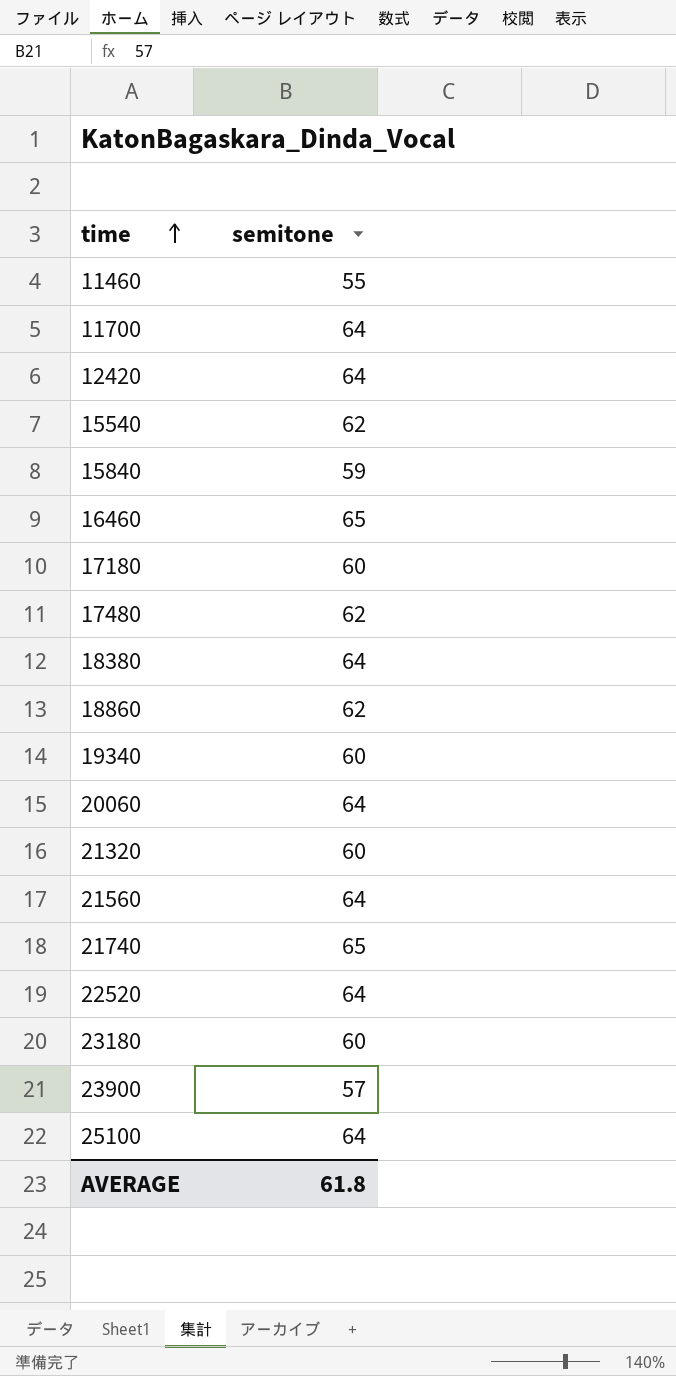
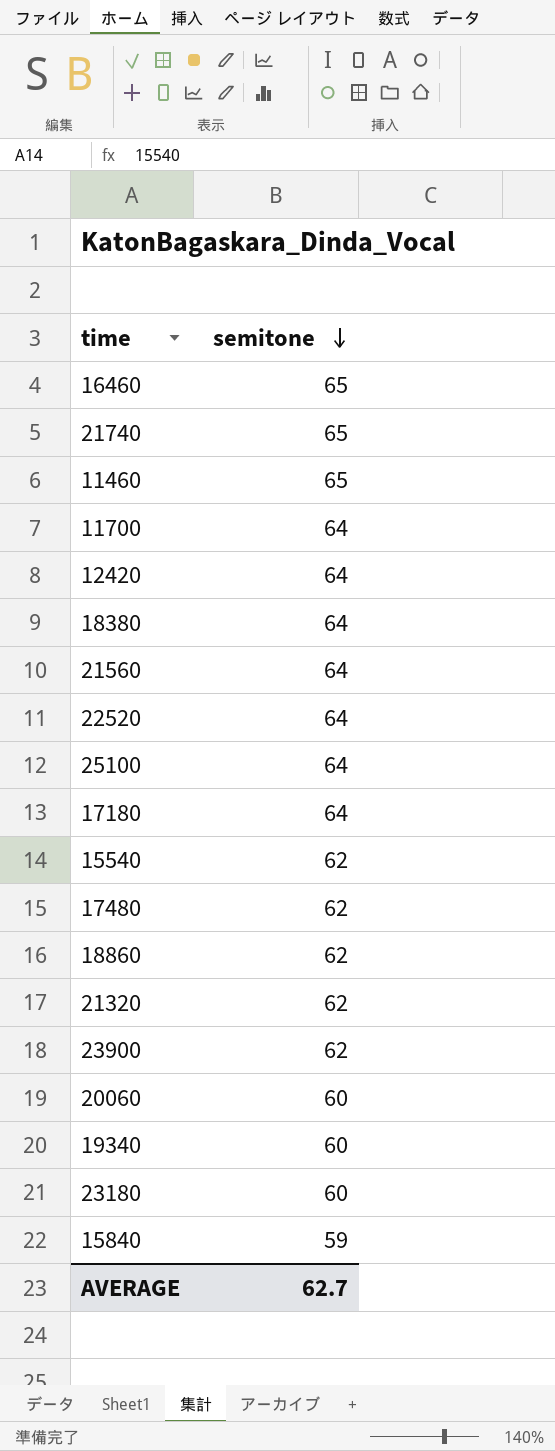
row order: time ascending -> semitone descending
11460 | semitone: 55 -> 65
17180 | semitone: 60 -> 64
21320 | semitone: 60 -> 62
23900 | semitone: 57 -> 62
20060 | semitone: 64 -> 60
AVERAGE | semitone: 61.8 -> 62.7

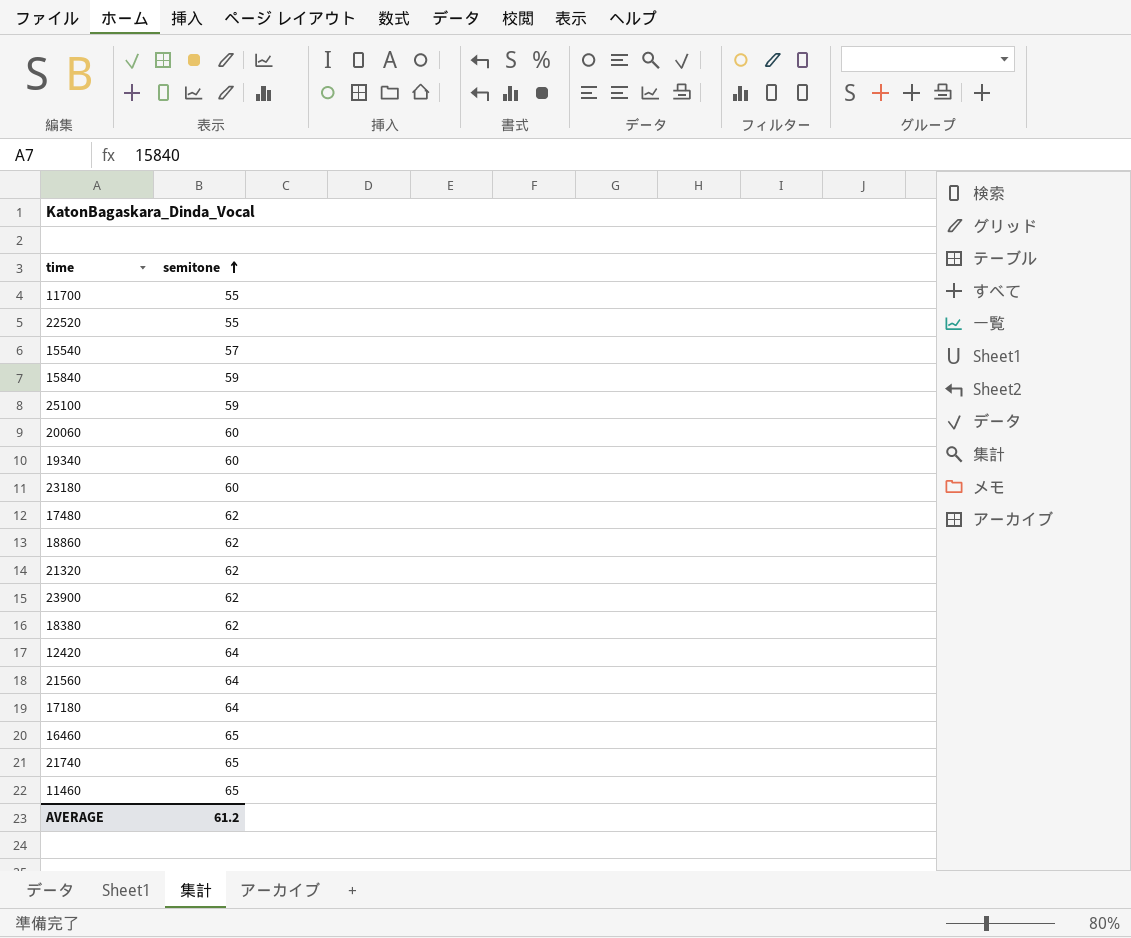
row order: semitone descending -> semitone ascending
11700 | semitone: 64 -> 55
22520 | semitone: 64 -> 55
15540 | semitone: 62 -> 57
25100 | semitone: 64 -> 59
18380 | semitone: 64 -> 62
AVERAGE | semitone: 62.7 -> 61.2

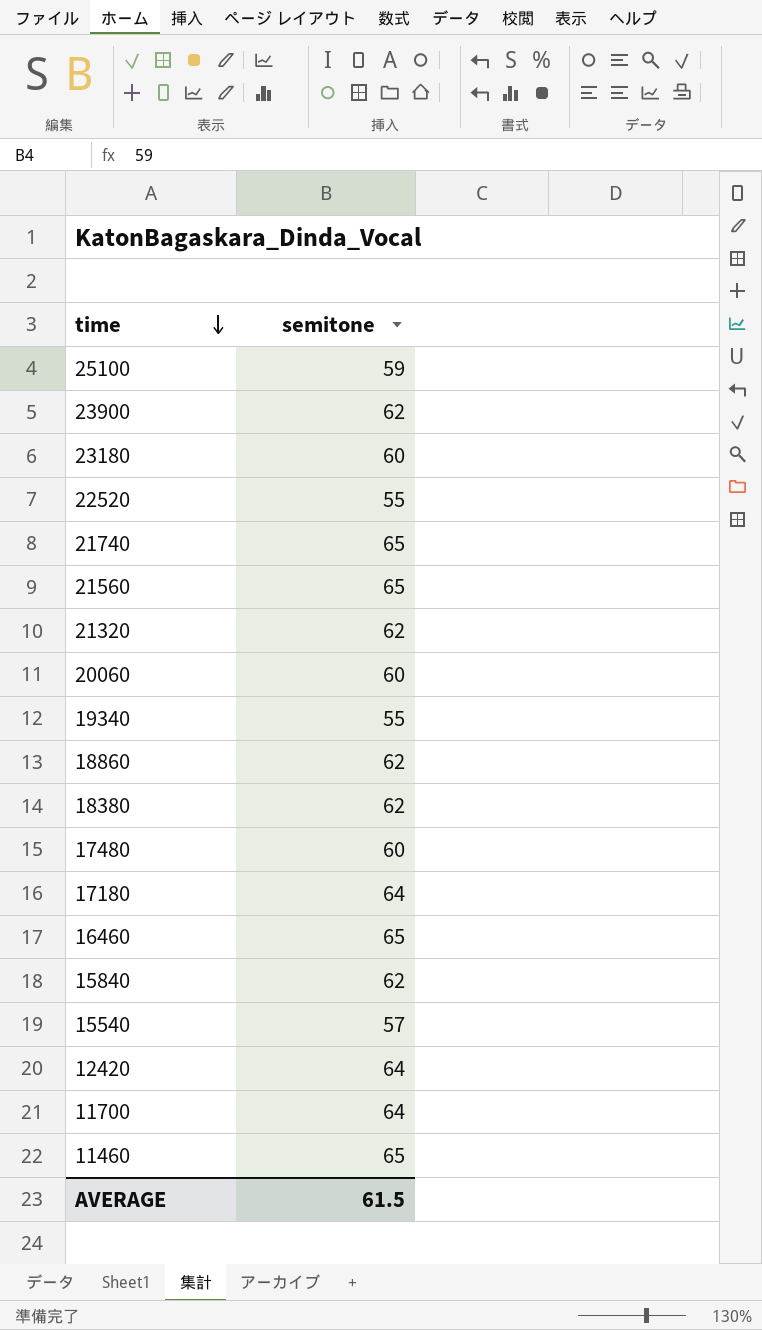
row order: semitone ascending -> time descending
21560 | semitone: 64 -> 65
19340 | semitone: 60 -> 55
17480 | semitone: 62 -> 60
15840 | semitone: 59 -> 62
11700 | semitone: 55 -> 64
AVERAGE | semitone: 61.2 -> 61.5

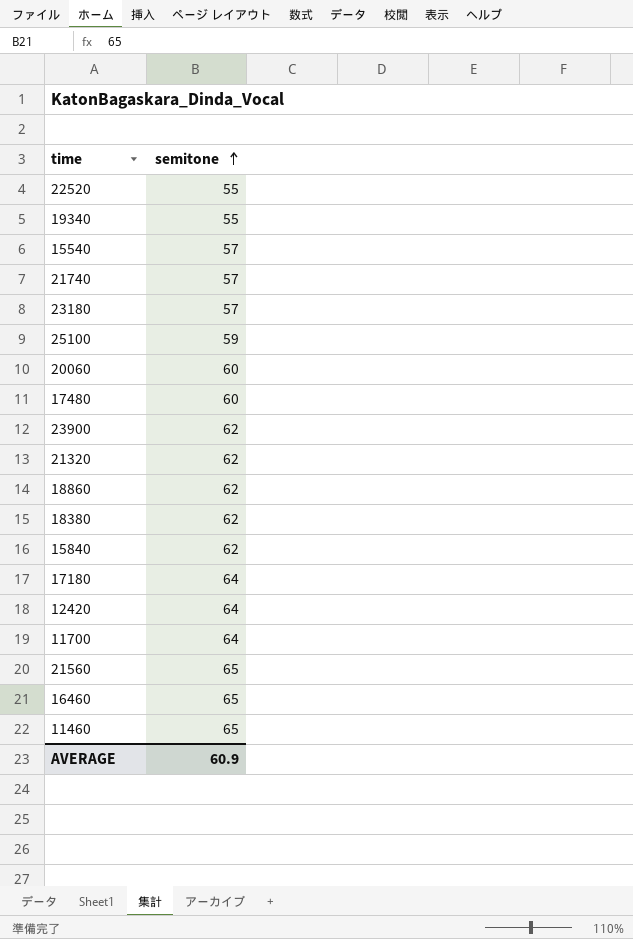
row order: time descending -> semitone ascending
21740 | semitone: 65 -> 57
23180 | semitone: 60 -> 57
AVERAGE | semitone: 61.5 -> 60.9

